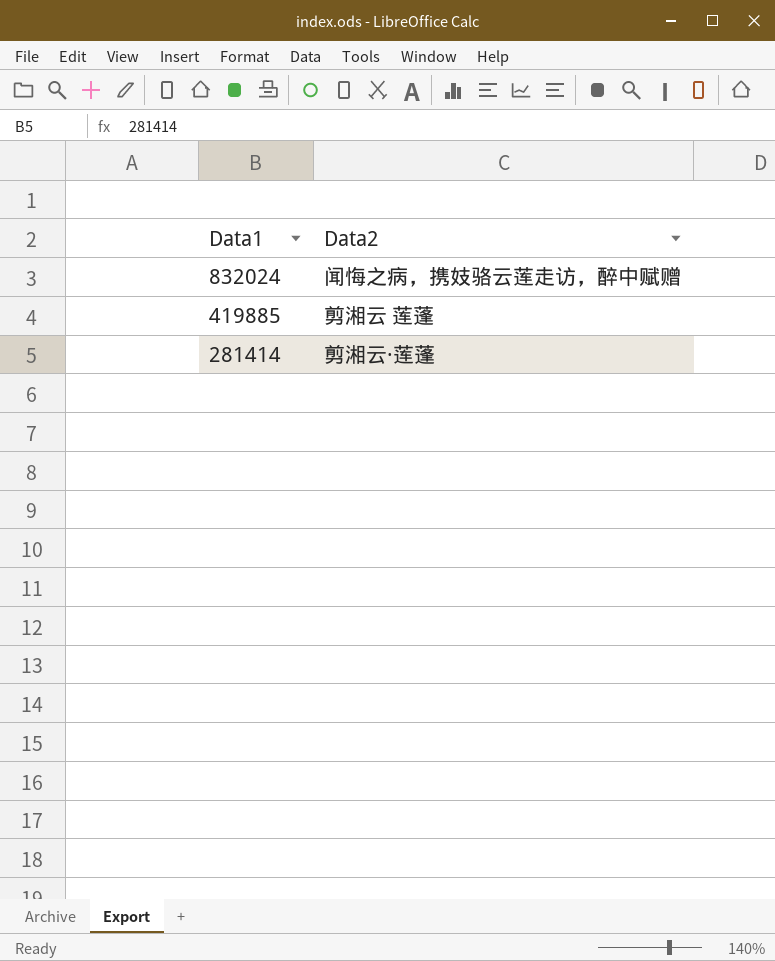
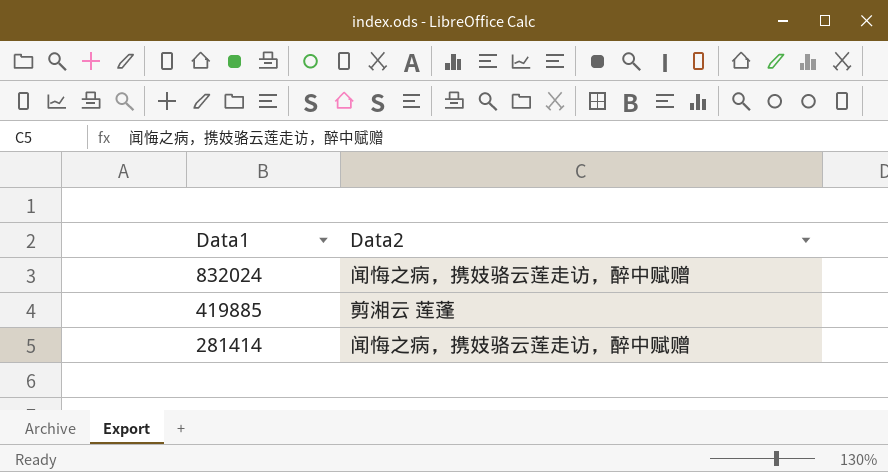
281414 | Data2: 剪湘云·莲蓬 -> 闻悔之病，携妓骆云莲走访，醉中赋赠

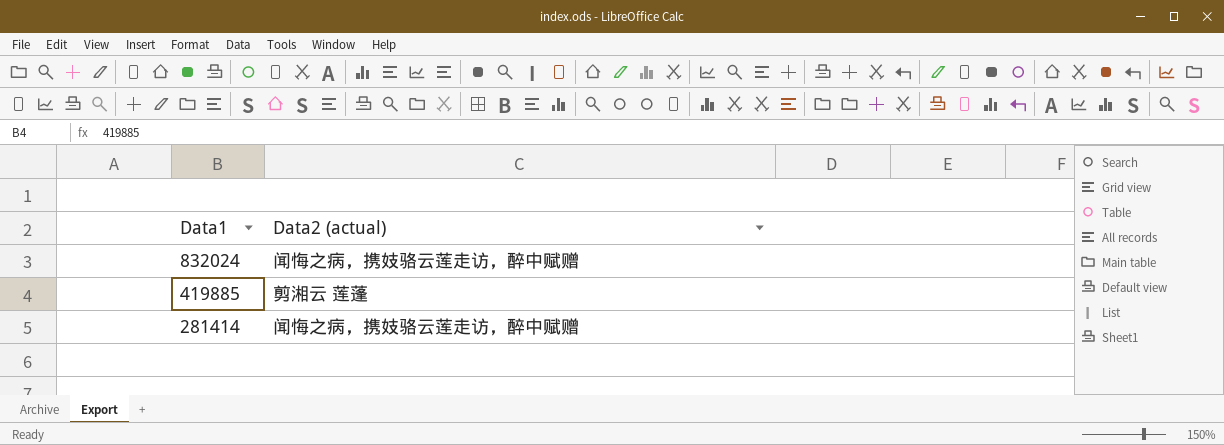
column name: Data2 -> Data2 (actual)

